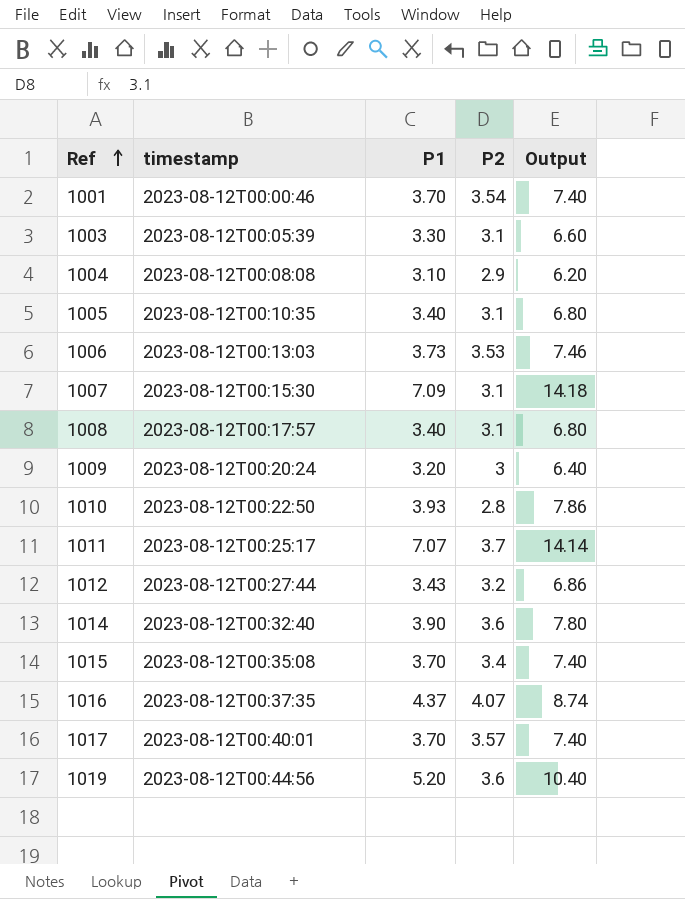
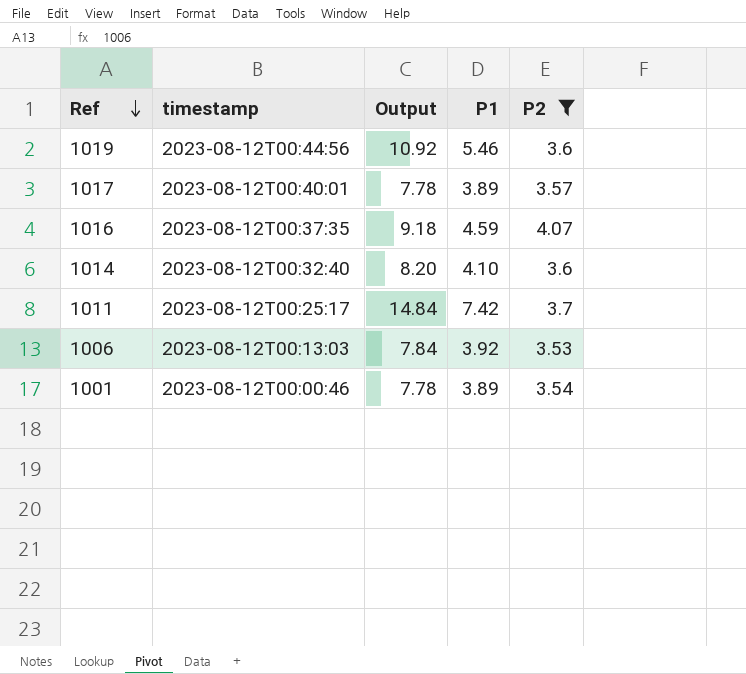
filter: none -> P2 >= 3.53
row order: Ref ascending -> Ref descending
column Output | position: 5 -> 3
1019 | Output: 10.40 -> 10.92
1019 | P1: 5.20 -> 5.46
1017 | Output: 7.40 -> 7.78
1017 | P1: 3.70 -> 3.89
1016 | Output: 8.74 -> 9.18
1016 | P1: 4.37 -> 4.59
1014 | Output: 7.80 -> 8.20
1014 | P1: 3.90 -> 4.10
1011 | Output: 14.14 -> 14.84
1011 | P1: 7.07 -> 7.42
1006 | Output: 7.46 -> 7.84
1006 | P1: 3.73 -> 3.92
1001 | Output: 7.40 -> 7.78
1001 | P1: 3.70 -> 3.89

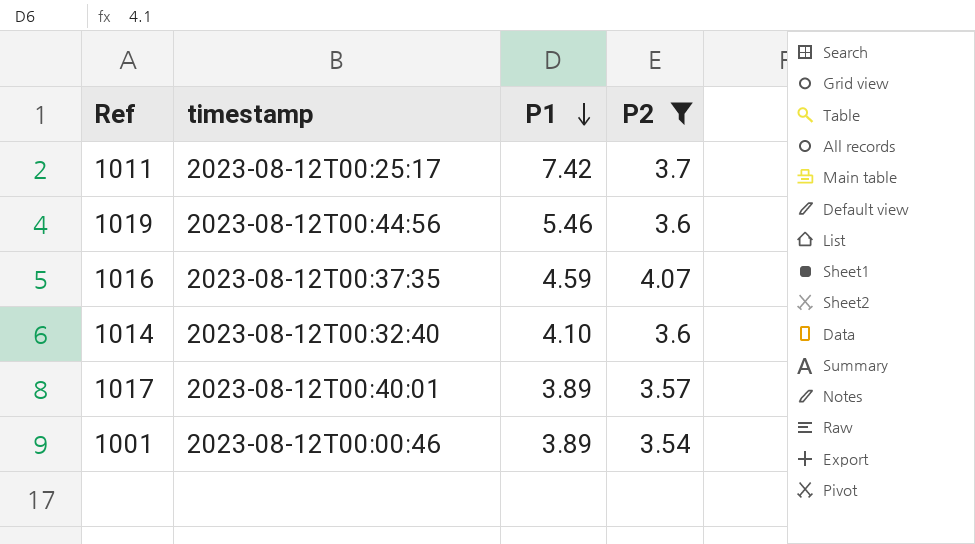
row order: Ref descending -> P1 descending
column Output | formula: [P1] * 2 -> none
row 1006: 2023-08-12T00:13:03 | 7.84 | 3.92 | 3.53 -> none

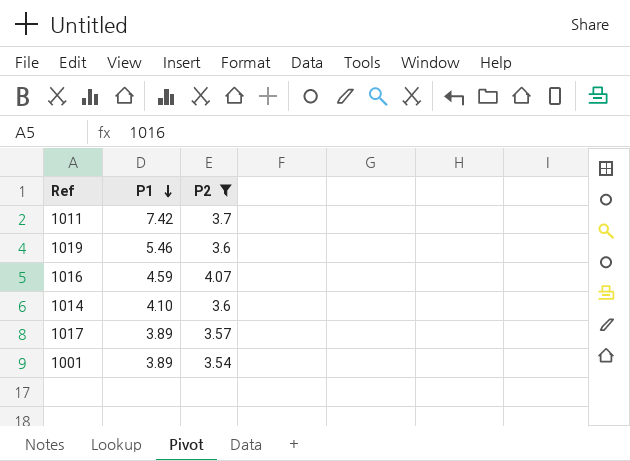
column timestamp | position: 2 -> none

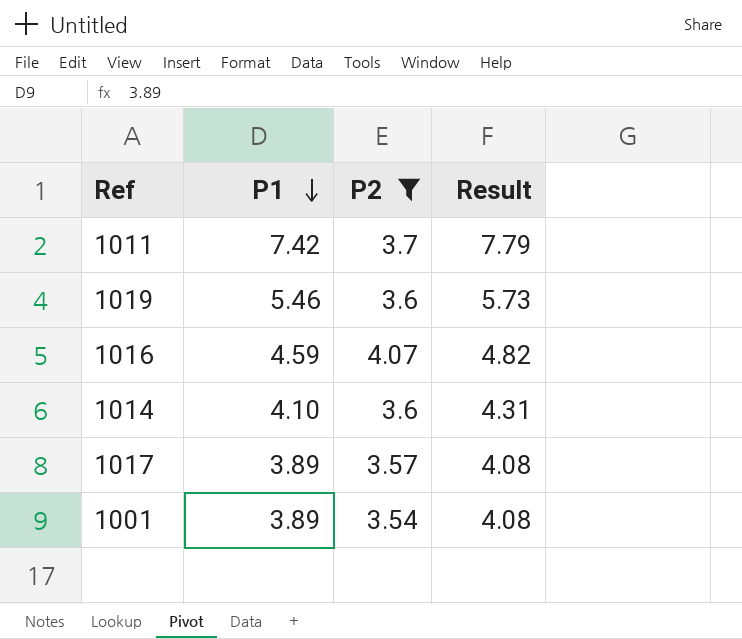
column Result | formula: none -> [P1] * 1.05

